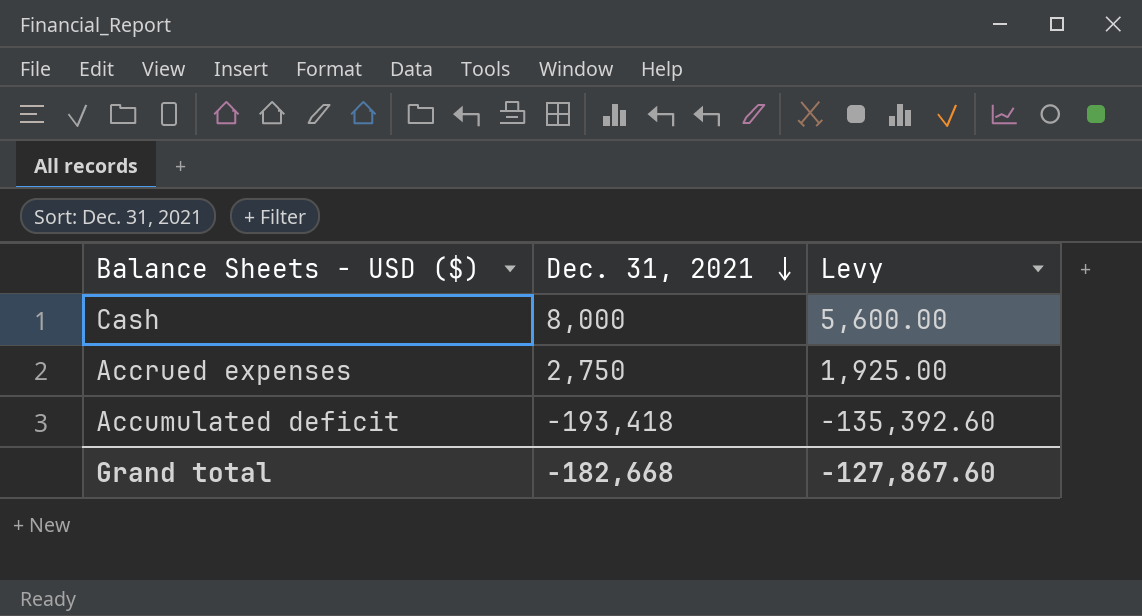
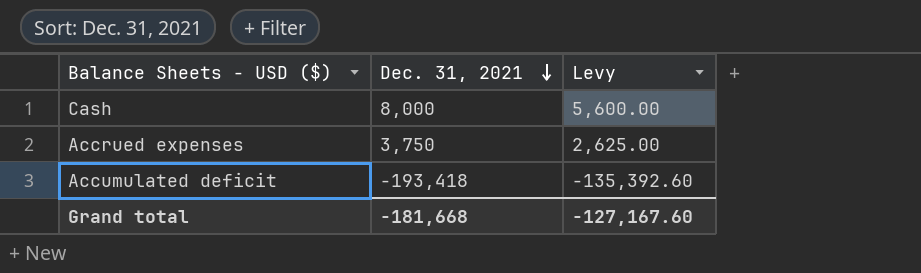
Accrued expenses | Dec. 31, 2021: 2,750 -> 3,750
Accrued expenses | Levy: 1,925.00 -> 2,625.00
Grand total | Dec. 31, 2021: -182,668 -> -181,668
Grand total | Levy: -127,867.60 -> -127,167.60

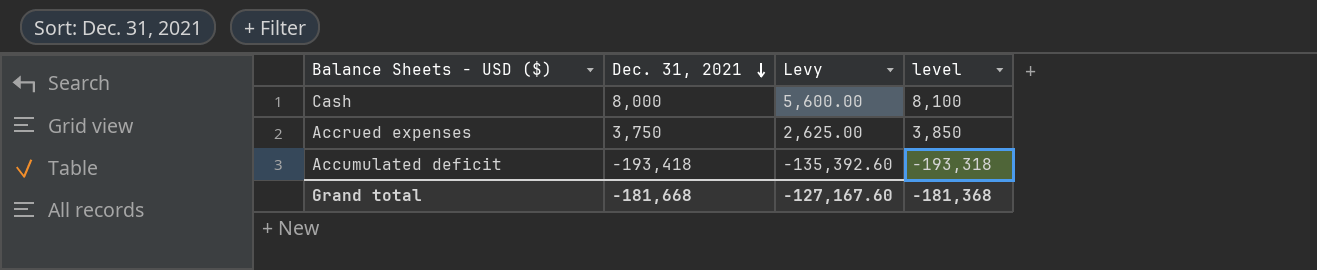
column level | formula: none -> [Dec. 31, 2021] + 100

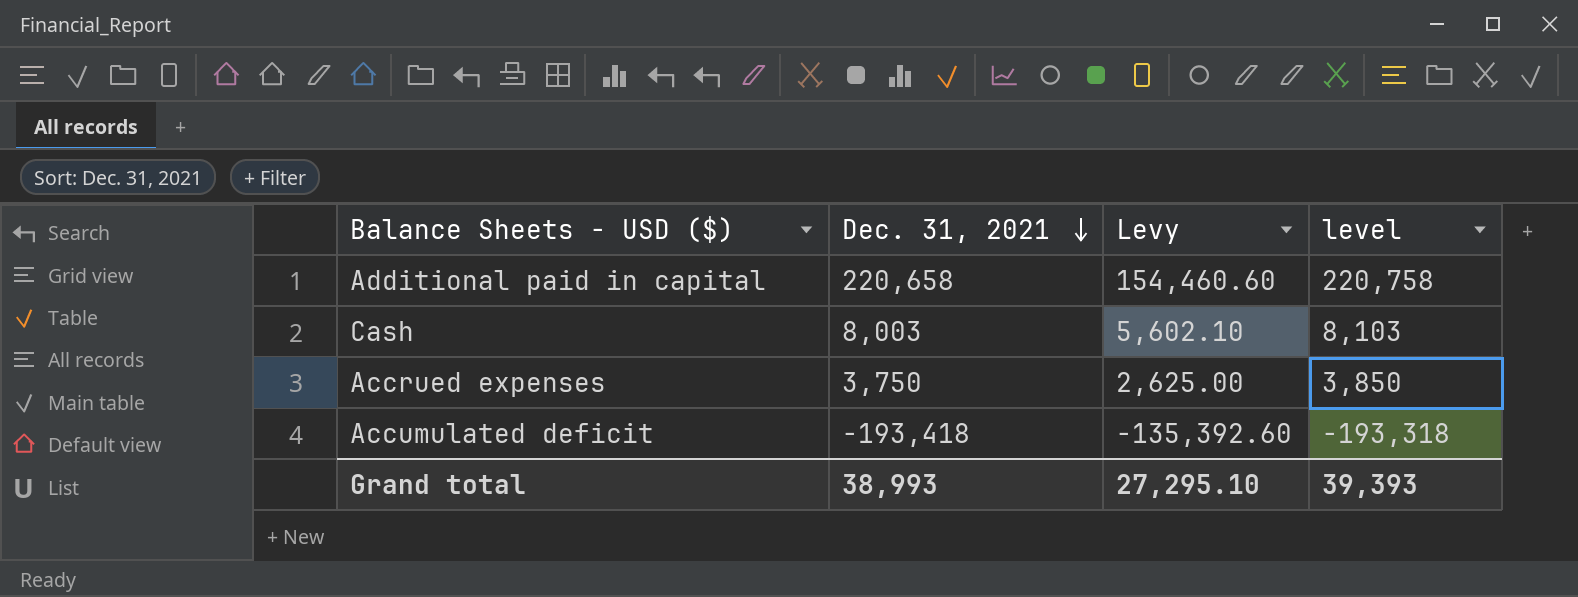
row Additional paid in capital: none -> 220,658 | 154,460.60 | 220,758
Cash | Dec. 31, 2021: 8,000 -> 8,003
Cash | Levy: 5,600.00 -> 5,602.10
Cash | level: 8,100 -> 8,103
Grand total | Dec. 31, 2021: -181,668 -> 38,993
Grand total | Levy: -127,167.60 -> 27,295.10
Grand total | level: -181,368 -> 39,393

